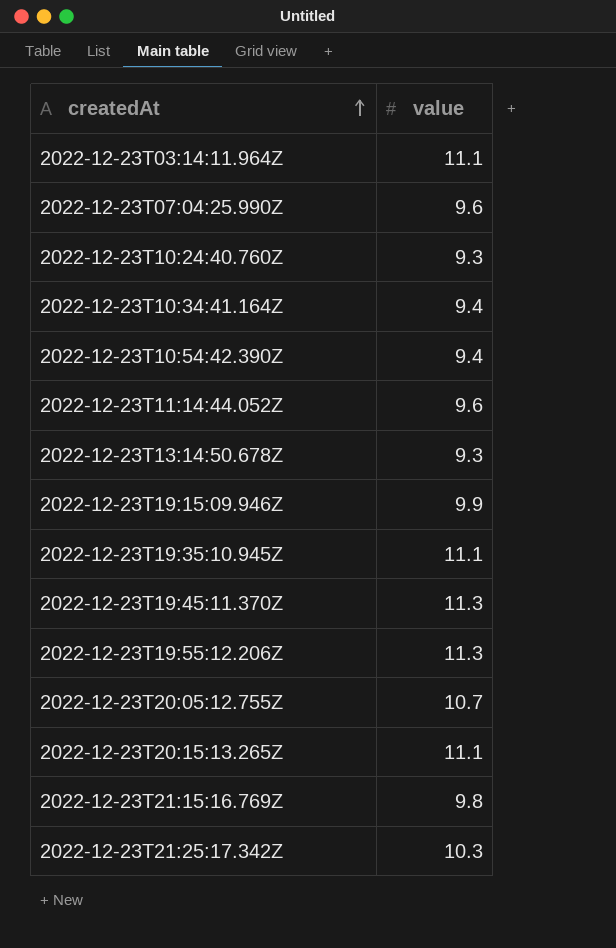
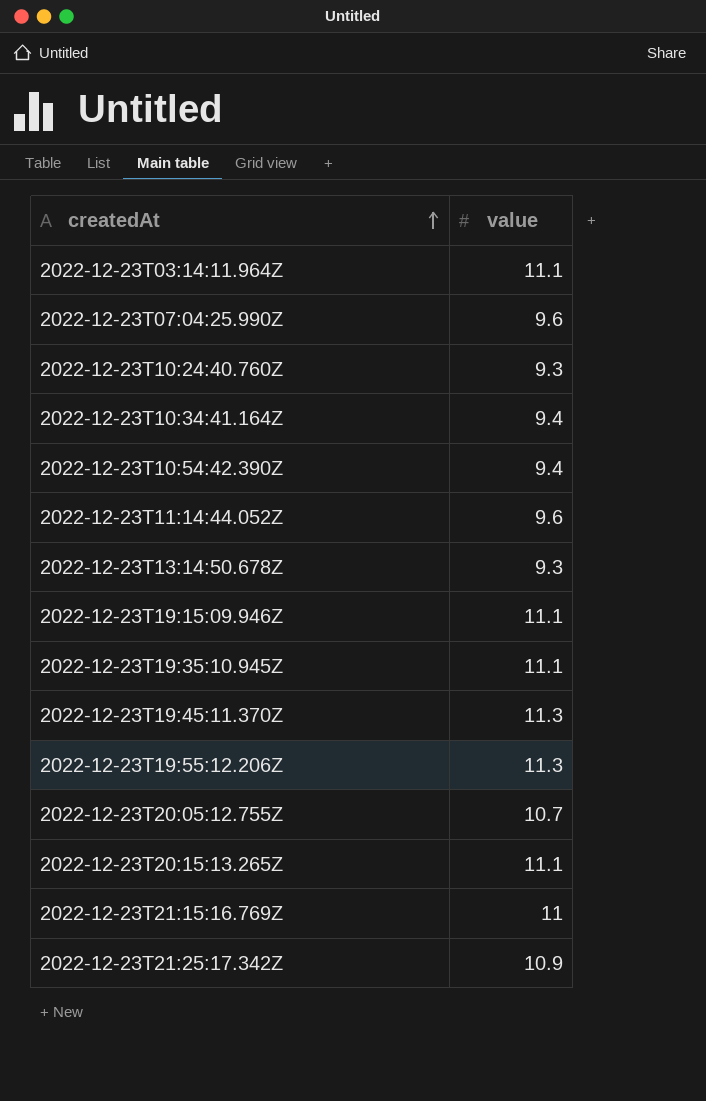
2022-12-23T19:15:09.946Z | value: 9.9 -> 11.1
2022-12-23T21:15:16.769Z | value: 9.8 -> 11
2022-12-23T21:25:17.342Z | value: 10.3 -> 10.9

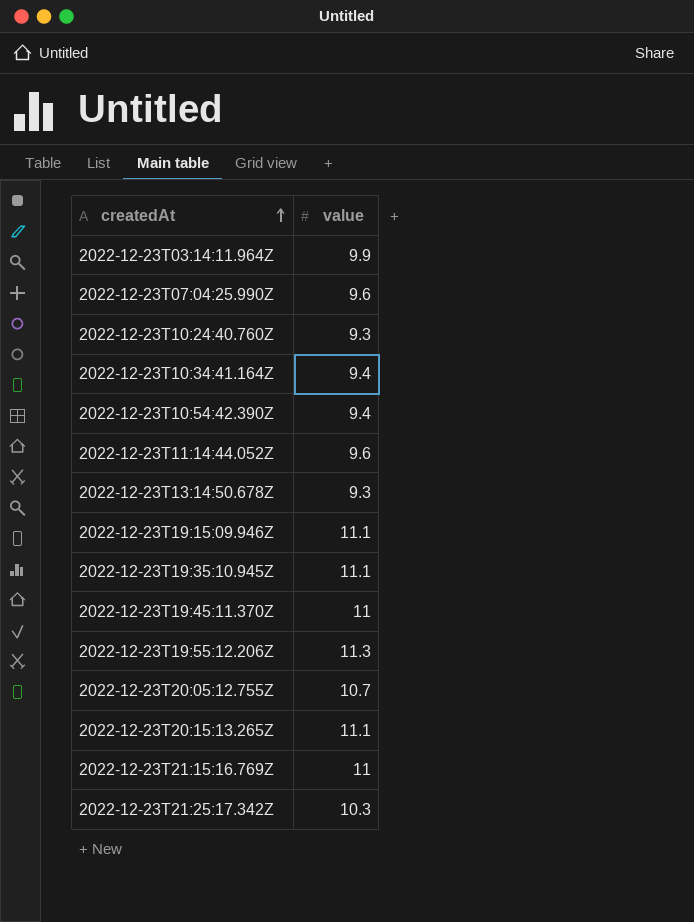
2022-12-23T03:14:11.964Z | value: 11.1 -> 9.9
2022-12-23T19:45:11.370Z | value: 11.3 -> 11
2022-12-23T21:25:17.342Z | value: 10.9 -> 10.3

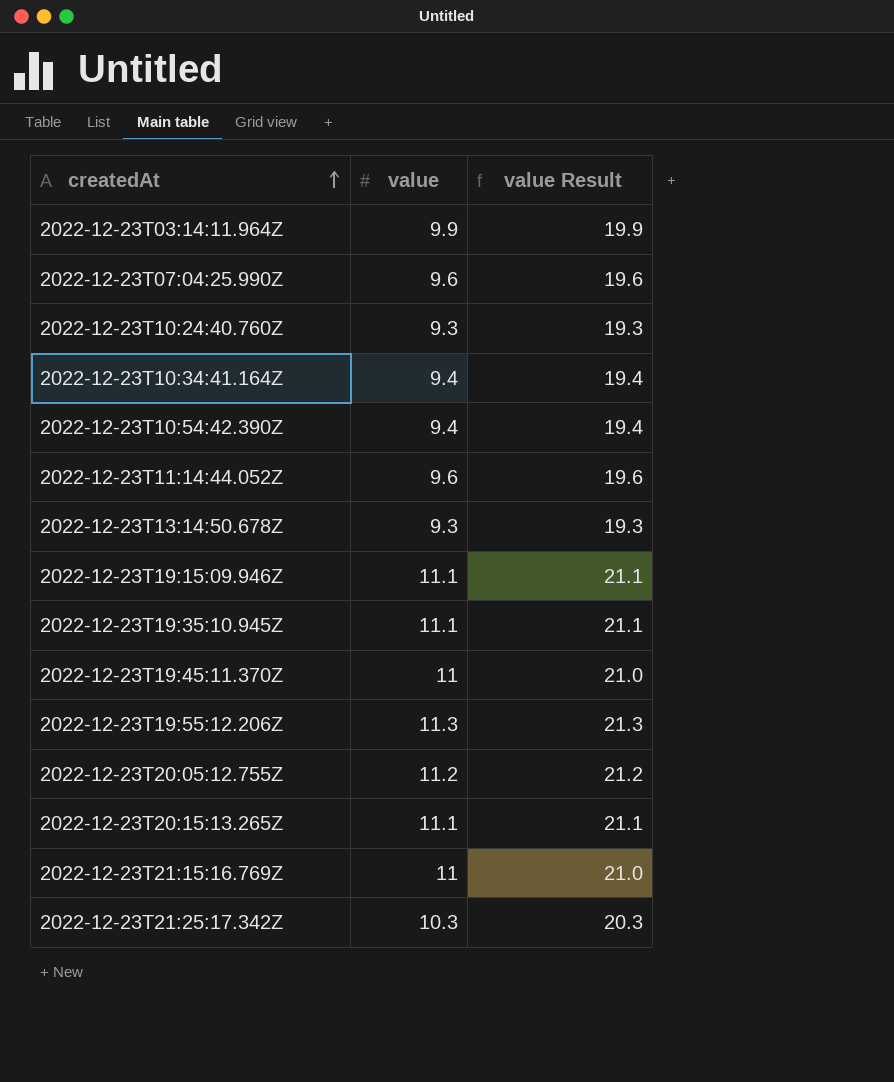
column value Result | formula: none -> [value] + 10
2022-12-23T20:05:12.755Z | value: 10.7 -> 11.2

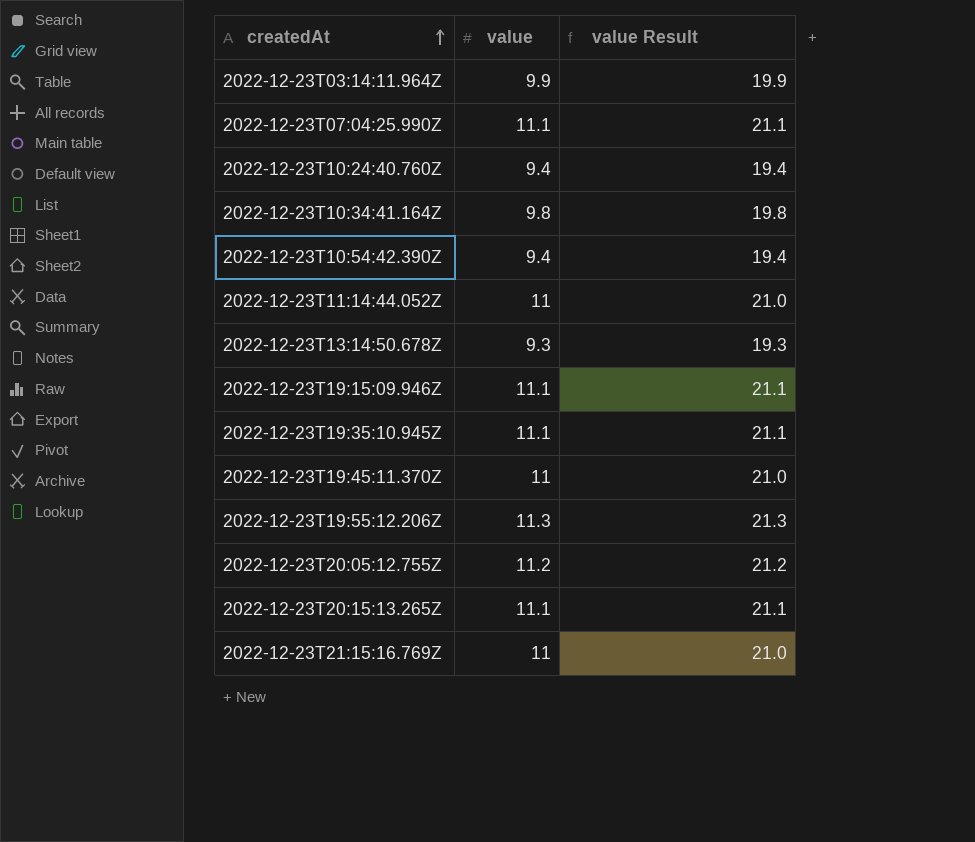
row 2022-12-23T21:25:17.342Z: 10.3 | 20.3 -> none
2022-12-23T07:04:25.990Z | value: 9.6 -> 11.1
2022-12-23T07:04:25.990Z | value Result: 19.6 -> 21.1
2022-12-23T10:24:40.760Z | value: 9.3 -> 9.4
2022-12-23T10:24:40.760Z | value Result: 19.3 -> 19.4
2022-12-23T10:34:41.164Z | value: 9.4 -> 9.8
2022-12-23T10:34:41.164Z | value Result: 19.4 -> 19.8
2022-12-23T11:14:44.052Z | value: 9.6 -> 11
2022-12-23T11:14:44.052Z | value Result: 19.6 -> 21.0

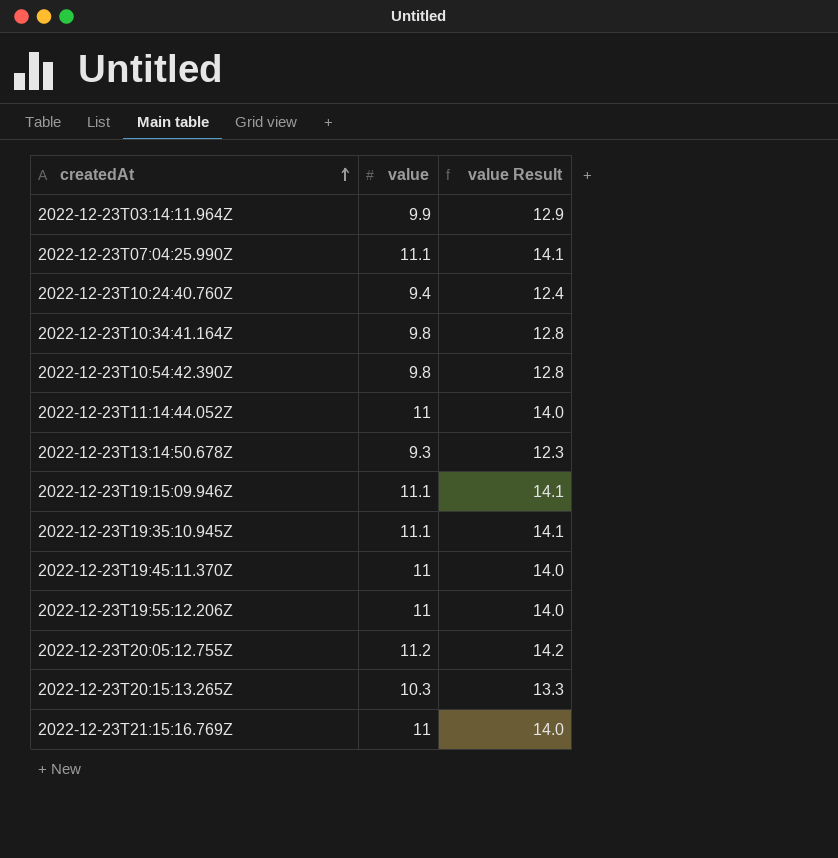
column value Result | formula: [value] + 10 -> [value] + 3
2022-12-23T10:54:42.390Z | value: 9.4 -> 9.8
2022-12-23T19:55:12.206Z | value: 11.3 -> 11
2022-12-23T20:15:13.265Z | value: 11.1 -> 10.3

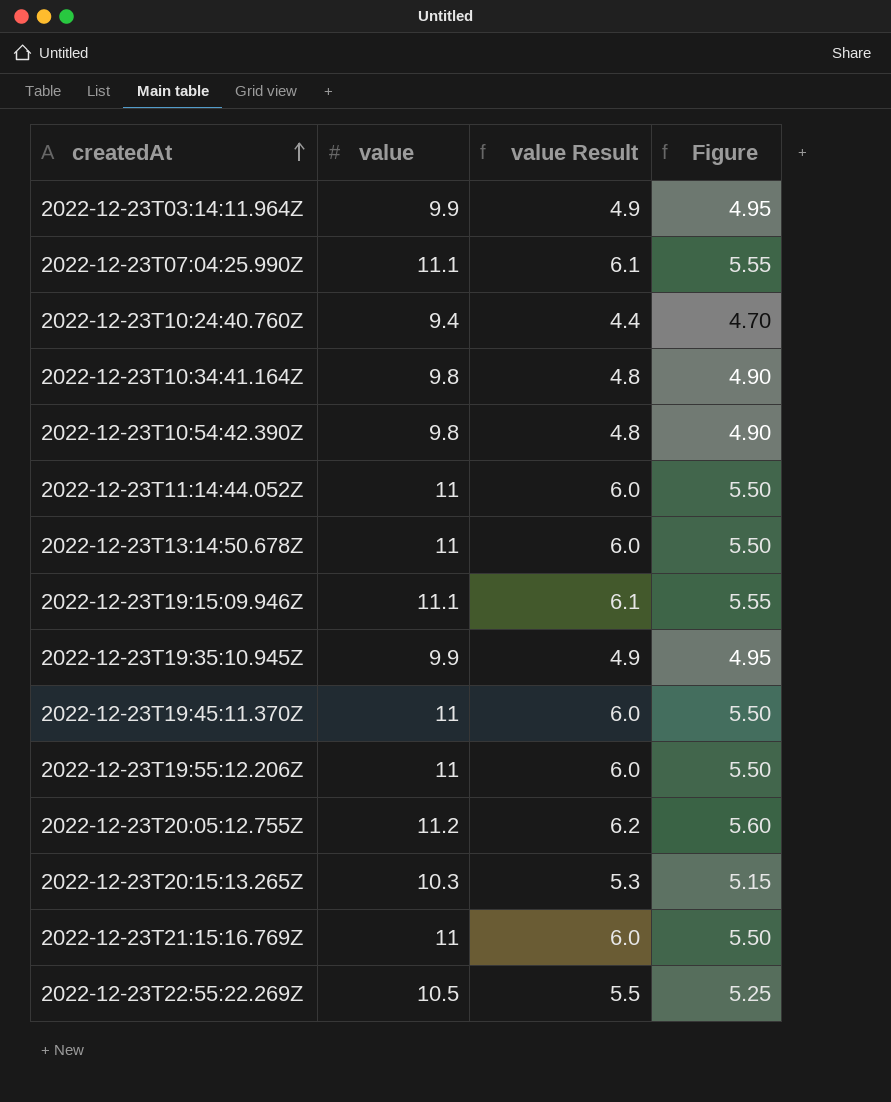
column value Result | formula: [value] + 3 -> [value] - 5
column Figure | formula: none -> [value] * 0.5
2022-12-23T13:14:50.678Z | value: 9.3 -> 11
2022-12-23T19:35:10.945Z | value: 11.1 -> 9.9
row 2022-12-23T22:55:22.269Z: none -> 10.5 | 5.5 | 5.25

